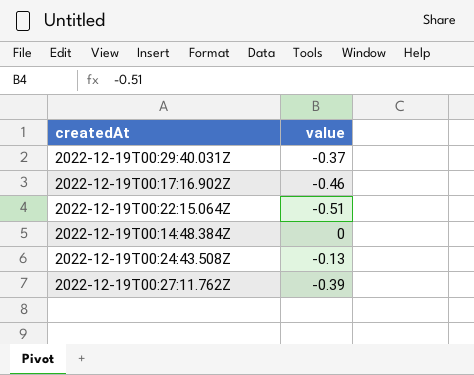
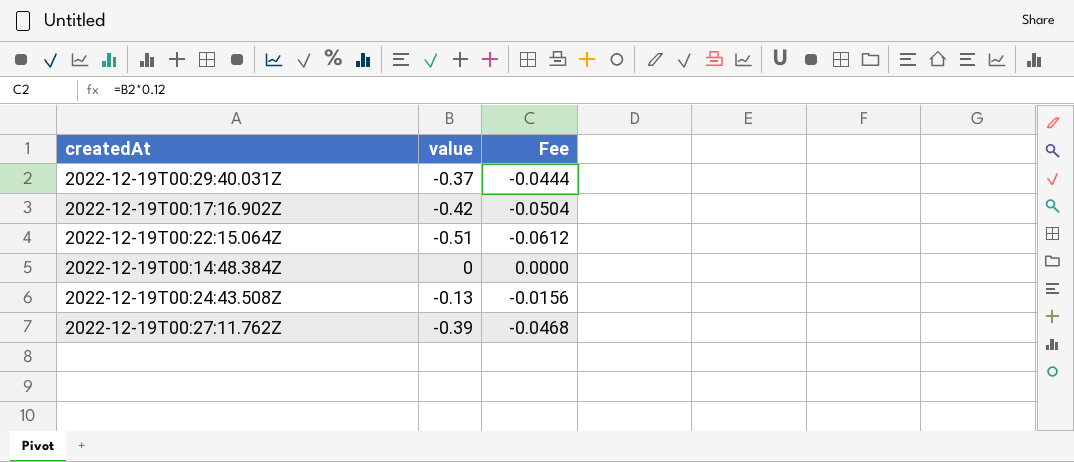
column Fee | formula: none -> [value] * 0.12
2022-12-19T00:17:16.902Z | value: -0.46 -> -0.42

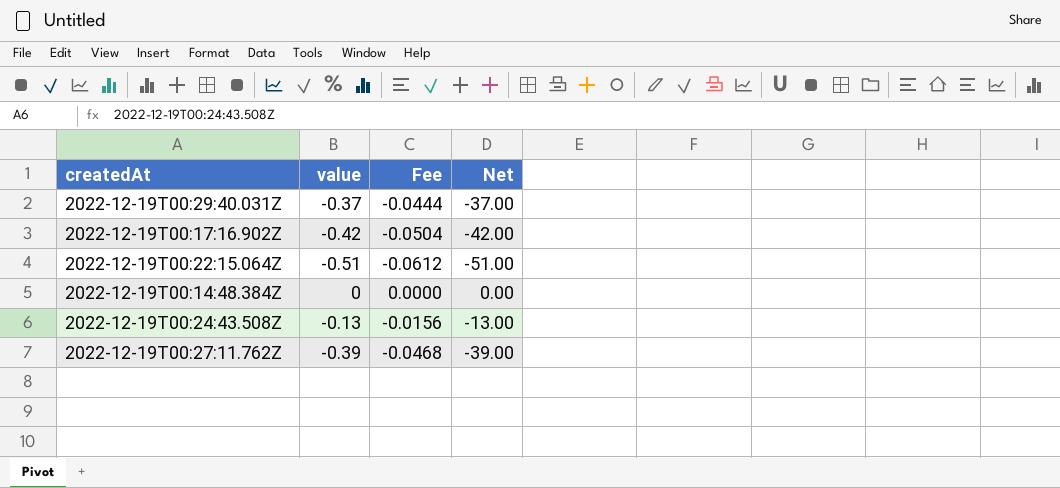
column Net | formula: none -> [value] * 100

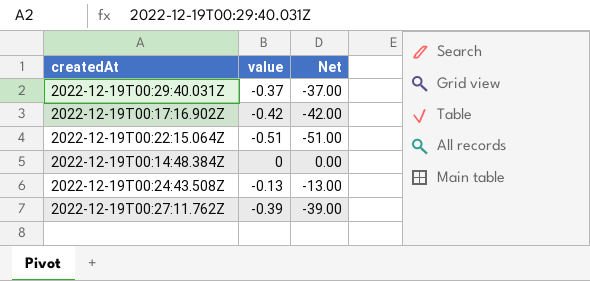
column Fee | formula: [value] * 0.12 -> none

